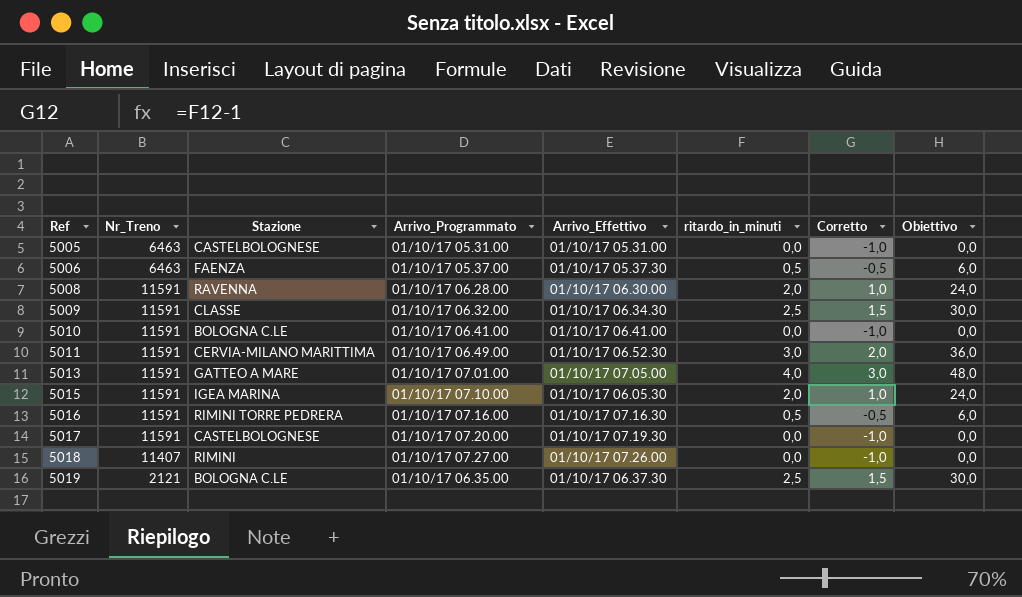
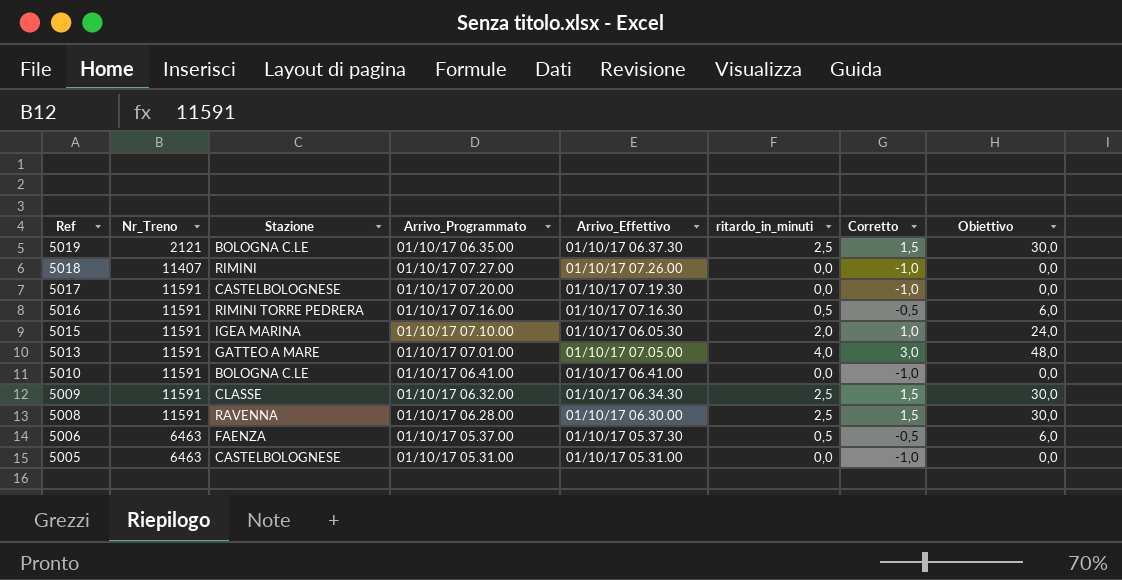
row order: Ref ascending -> Ref descending
row 5011: 11591 | CERVIA-MILANO MARITTIMA | 01/10/17 06.49.00 | 01/10/17 06.52.30 | 3,0 | 2,0 | 36,0 -> none
5008 | ritardo_in_minuti: 2,0 -> 2,5
5008 | Corretto: 1,0 -> 1,5
5008 | Obiettivo: 24,0 -> 30,0

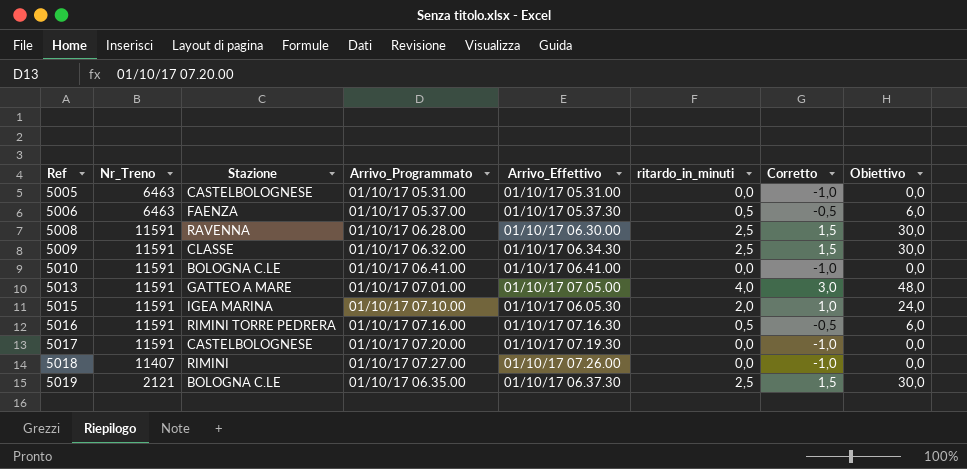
row order: Ref descending -> Ref ascending

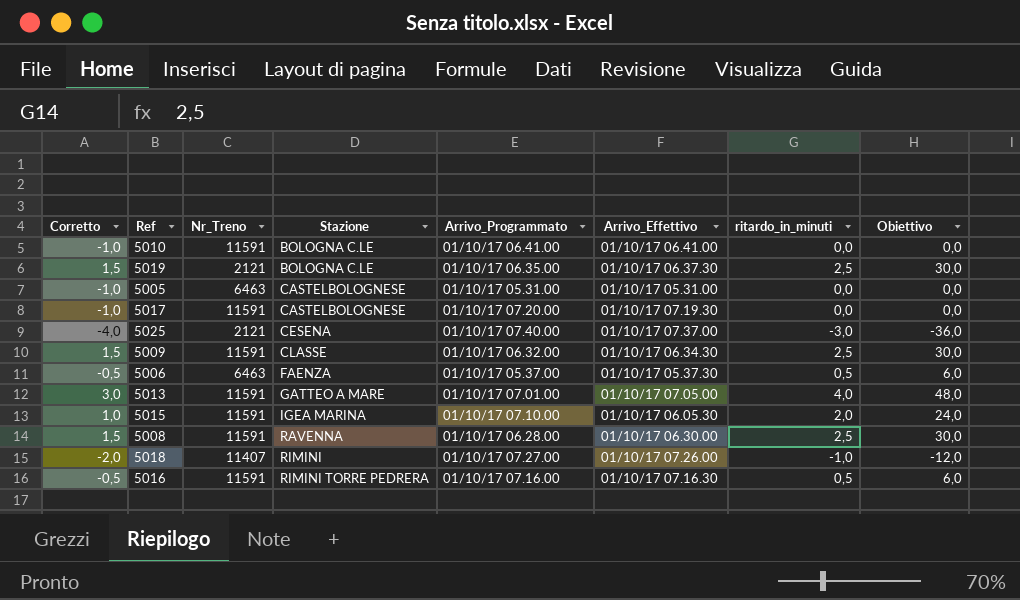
row order: Ref ascending -> Stazione ascending
column Corretto | position: 7 -> 1
row 5025: none -> -4,0 | 2121 | CESENA | 01/10/17 07.40.00 | 01/10/17 07.37.00 | -3,0 | -36,0
5018 | Corretto: -1,0 -> -2,0
5018 | ritardo_in_minuti: 0,0 -> -1,0
5018 | Obiettivo: 0,0 -> -12,0

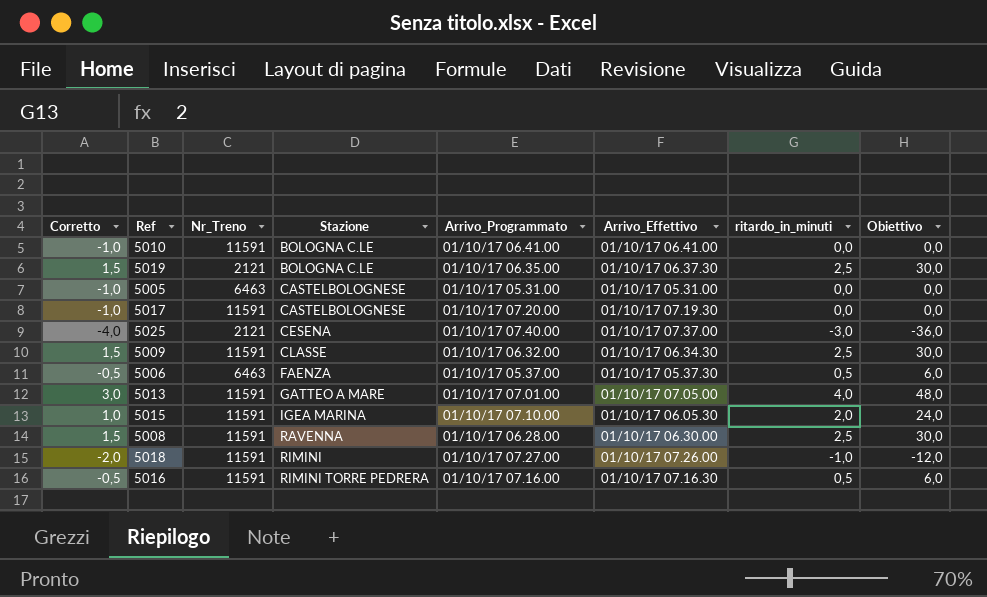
5018 | Nr_Treno: 11407 -> 11591

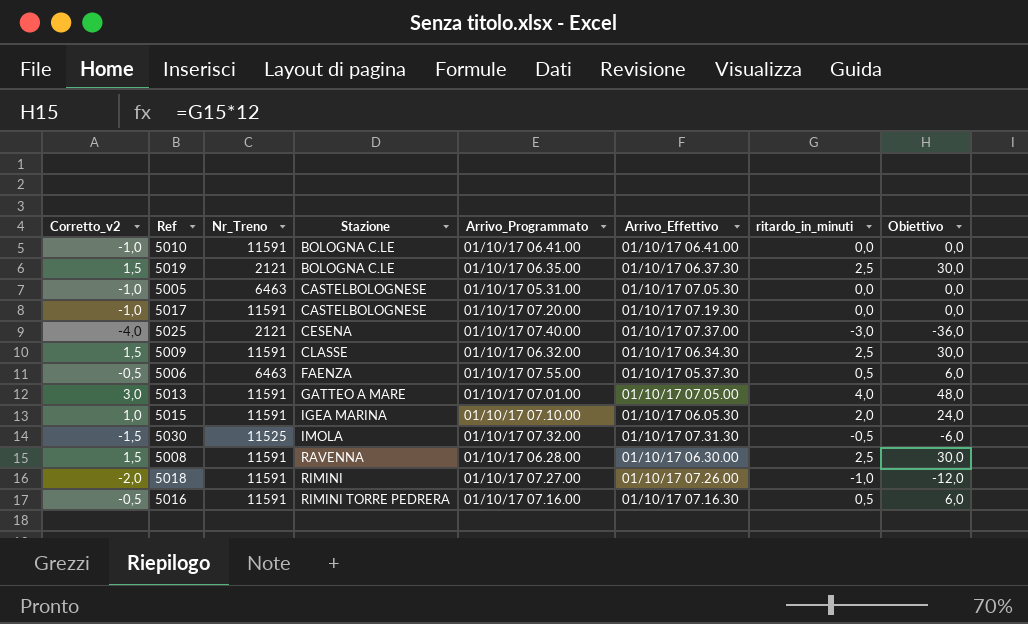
column name: Corretto -> Corretto_v2
5005 | Arrivo_Effettivo: 01/10/17 05.31.00 -> 01/10/17 07.05.30
5006 | Arrivo_Programmato: 01/10/17 05.37.00 -> 01/10/17 07.55.00
row 5030: none -> -1,5 | 11525 | IMOLA | 01/10/17 07.32.00 | 01/10/17 07.31.30 | -0,5 | -6,0

